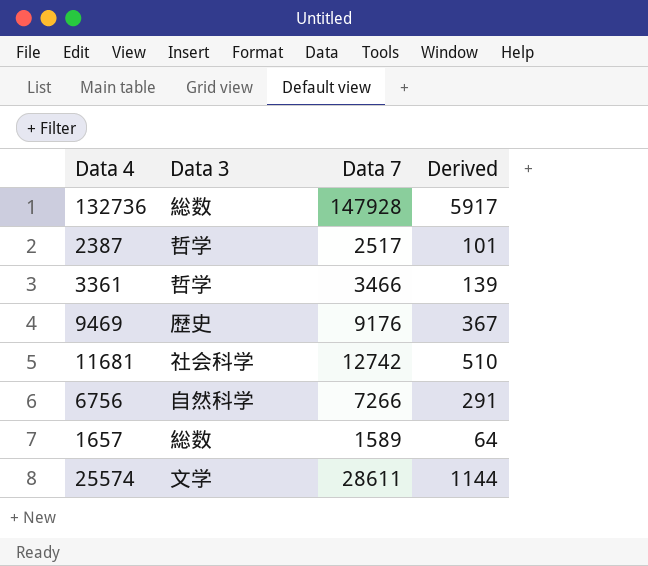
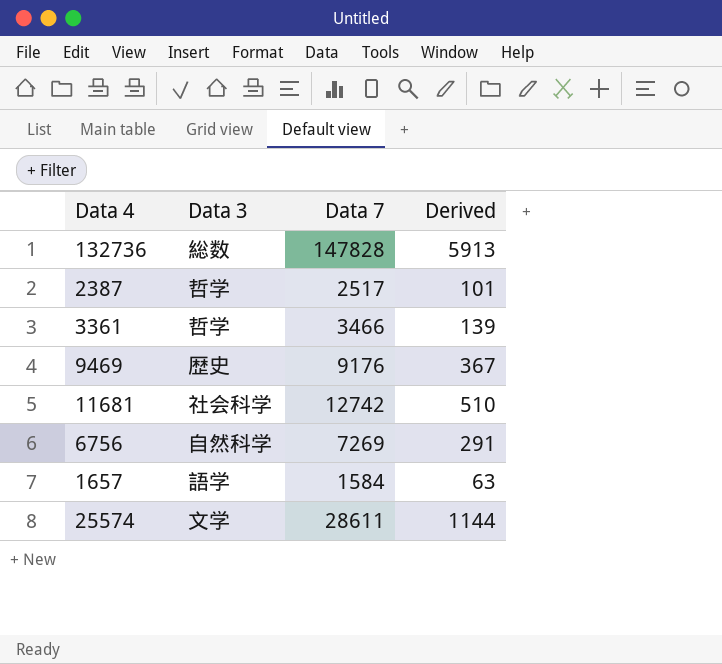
132736 | Data 7: 147928 -> 147828
132736 | Derived: 5917 -> 5913
6756 | Data 7: 7266 -> 7269
1657 | Data 3: 総数 -> 語学
1657 | Data 7: 1589 -> 1584
1657 | Derived: 64 -> 63

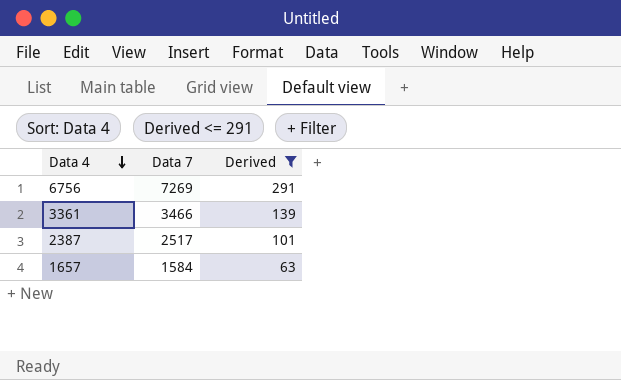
filter: none -> Derived <= 291
row order: none -> Data 4 descending
column Data 3 | position: 2 -> none

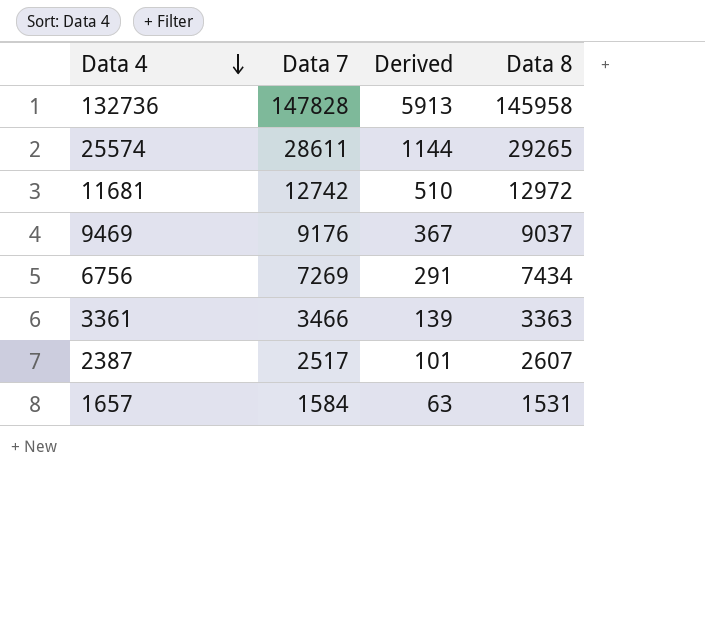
filter: Derived <= 291 -> none
column Data 8 | position: none -> 4

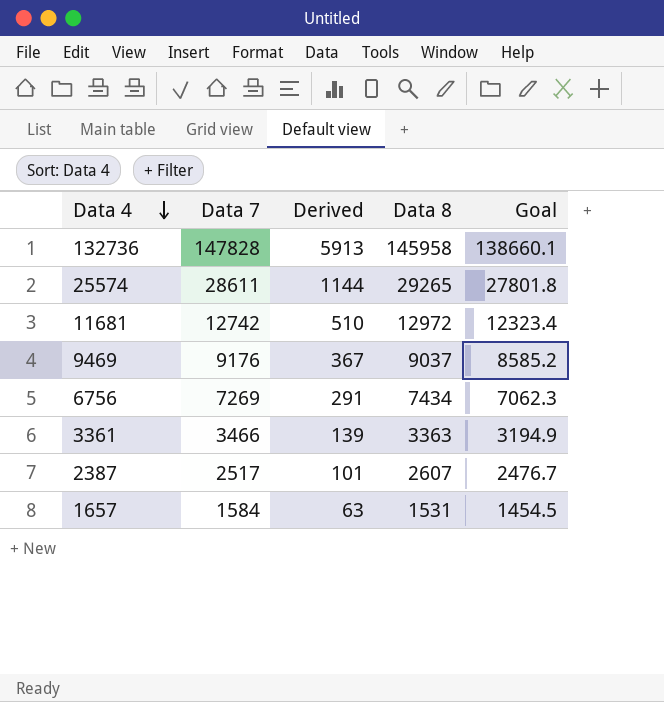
column Goal | formula: none -> [Data 8] * 0.95

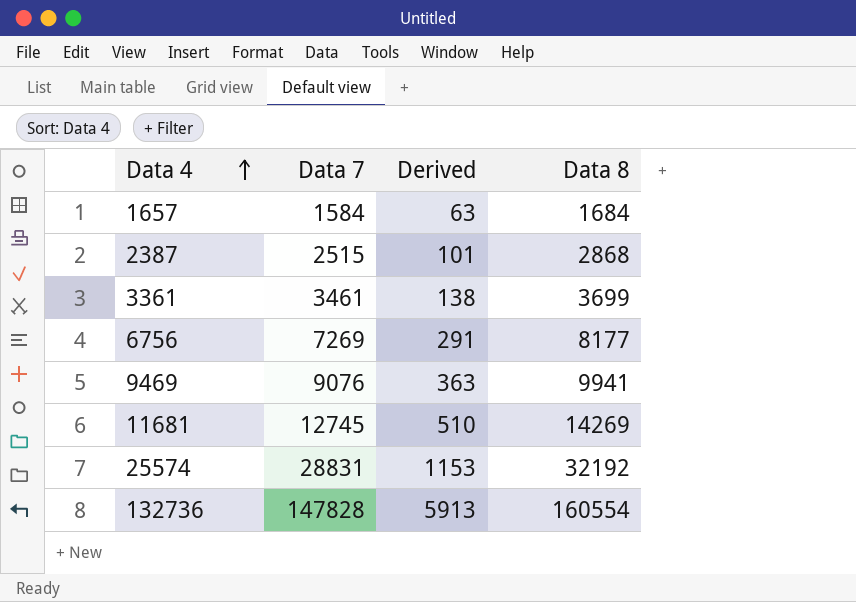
row order: Data 4 descending -> Data 4 ascending
column Goal | formula: [Data 8] * 0.95 -> none
1657 | Data 8: 1531 -> 1684
2387 | Data 7: 2517 -> 2515
2387 | Data 8: 2607 -> 2868
3361 | Data 7: 3466 -> 3461
3361 | Derived: 139 -> 138
3361 | Data 8: 3363 -> 3699
6756 | Data 8: 7434 -> 8177
9469 | Data 7: 9176 -> 9076
9469 | Derived: 367 -> 363
9469 | Data 8: 9037 -> 9941
11681 | Data 7: 12742 -> 12745
11681 | Data 8: 12972 -> 14269
25574 | Data 7: 28611 -> 28831
25574 | Derived: 1144 -> 1153
25574 | Data 8: 29265 -> 32192
132736 | Data 8: 145958 -> 160554

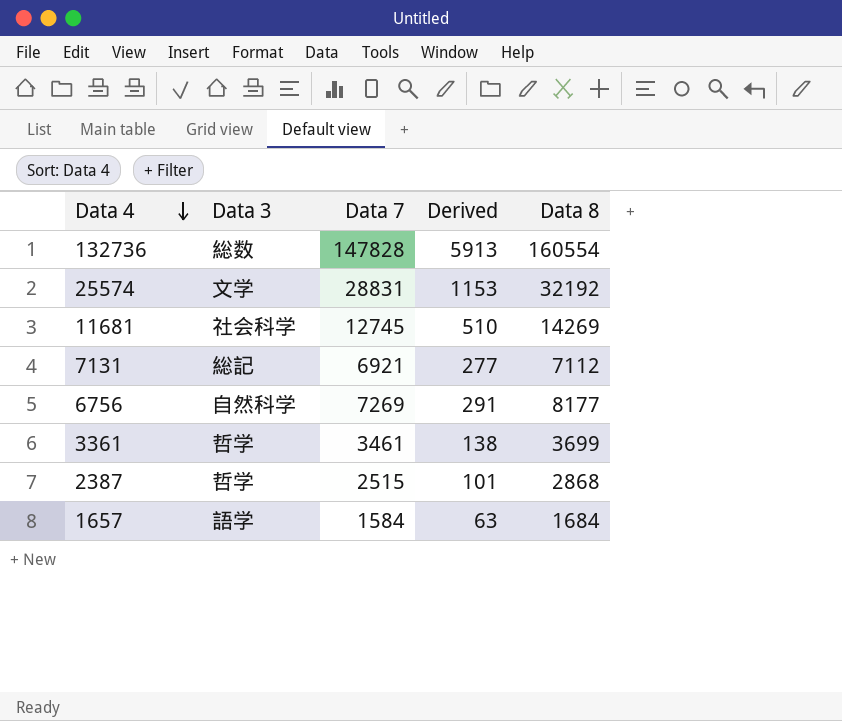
row order: Data 4 ascending -> Data 4 descending
column Data 3 | position: none -> 2
row 9469: 9076 | 363 | 9941 -> none
row 7131: none -> 総記 | 6921 | 277 | 7112

